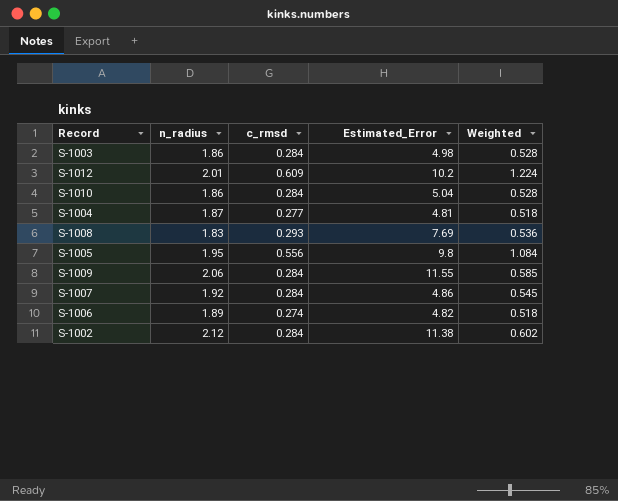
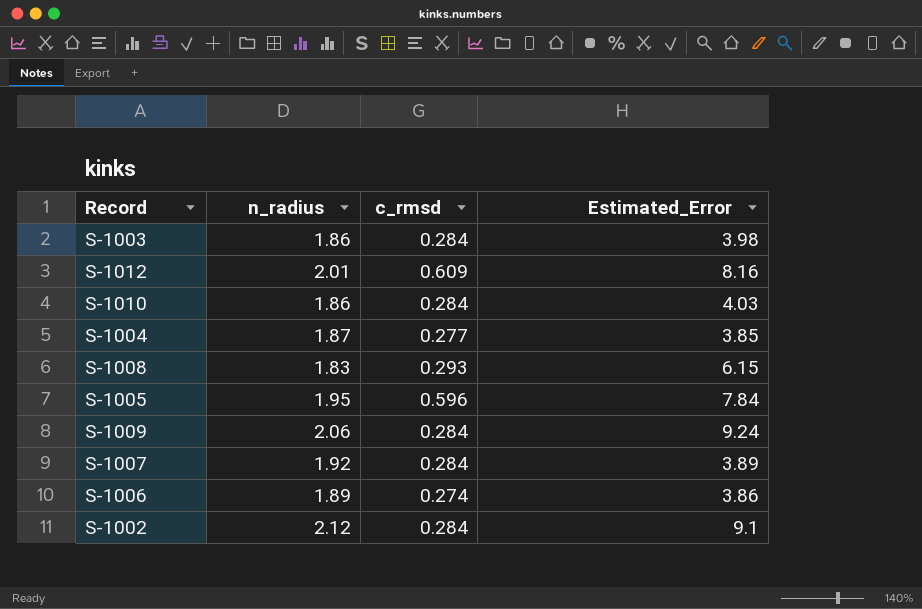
column Weighted | formula: [n_radius] * [c_rmsd] -> none
S-1003 | Estimated_Error: 4.98 -> 3.98
S-1012 | Estimated_Error: 10.2 -> 8.16
S-1010 | Estimated_Error: 5.04 -> 4.03
S-1004 | Estimated_Error: 4.81 -> 3.85
S-1008 | Estimated_Error: 7.69 -> 6.15
S-1005 | c_rmsd: 0.556 -> 0.596
S-1005 | Estimated_Error: 9.8 -> 7.84
S-1009 | Estimated_Error: 11.55 -> 9.24
S-1007 | Estimated_Error: 4.86 -> 3.89
S-1006 | Estimated_Error: 4.82 -> 3.86
S-1002 | Estimated_Error: 11.38 -> 9.1

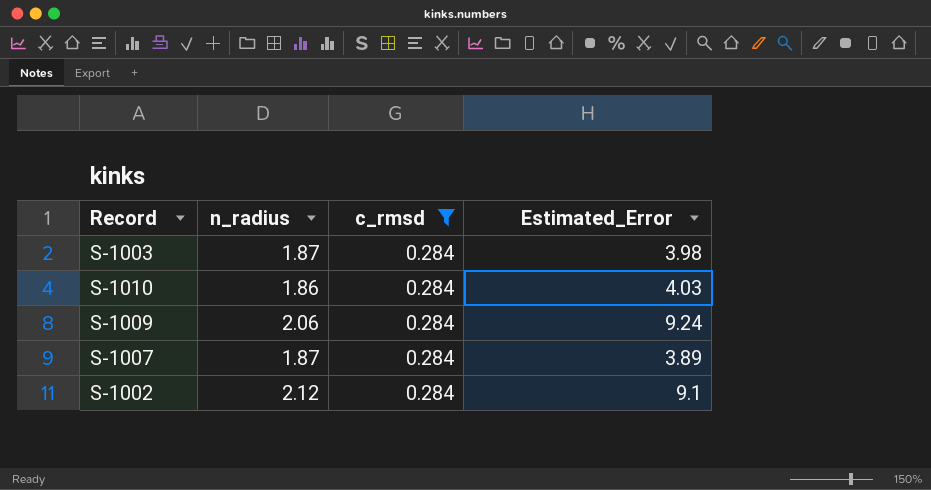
filter: none -> c_rmsd = 0.284
S-1003 | n_radius: 1.86 -> 1.87
S-1007 | n_radius: 1.92 -> 1.87

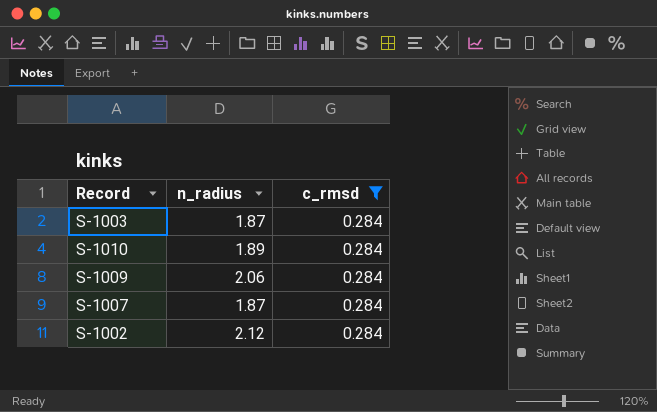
column Estimated_Error | position: 4 -> none
S-1010 | n_radius: 1.86 -> 1.89

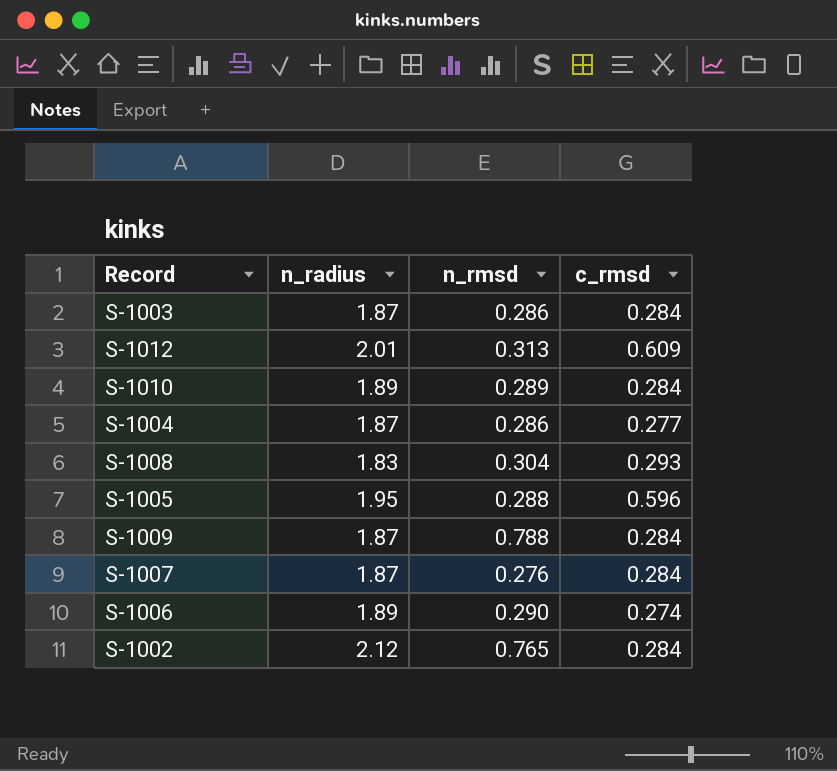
filter: c_rmsd = 0.284 -> none
column n_rmsd | position: none -> 3
S-1009 | n_radius: 2.06 -> 1.87

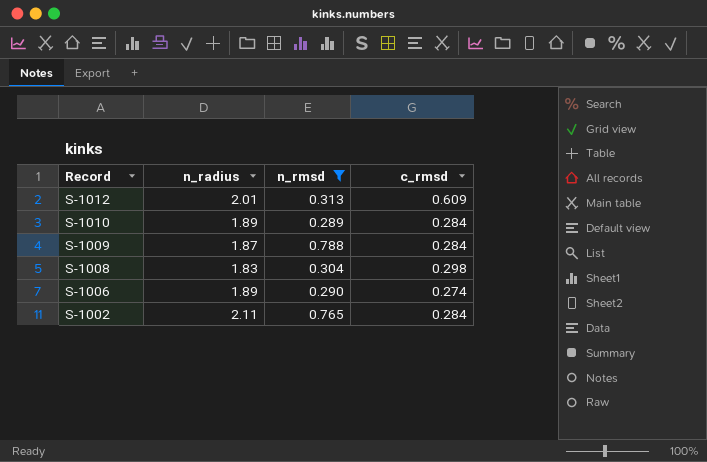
filter: none -> n_rmsd >= 0.289
row order: none -> Record descending
S-1008 | c_rmsd: 0.293 -> 0.298
S-1002 | n_radius: 2.12 -> 2.11

